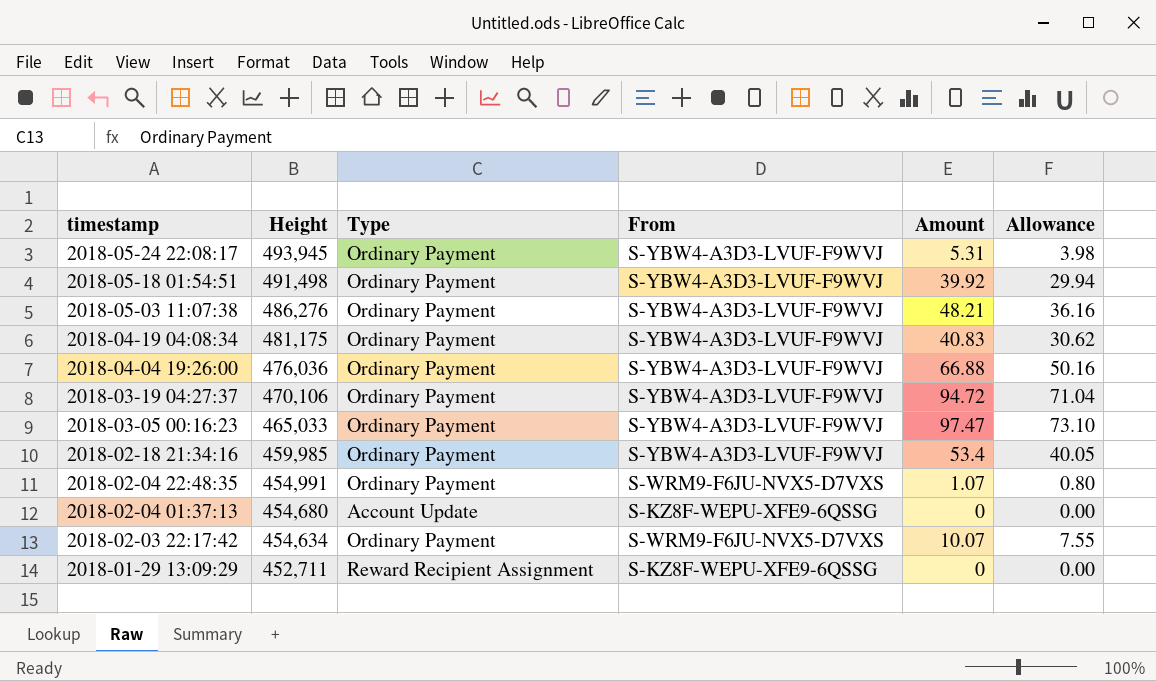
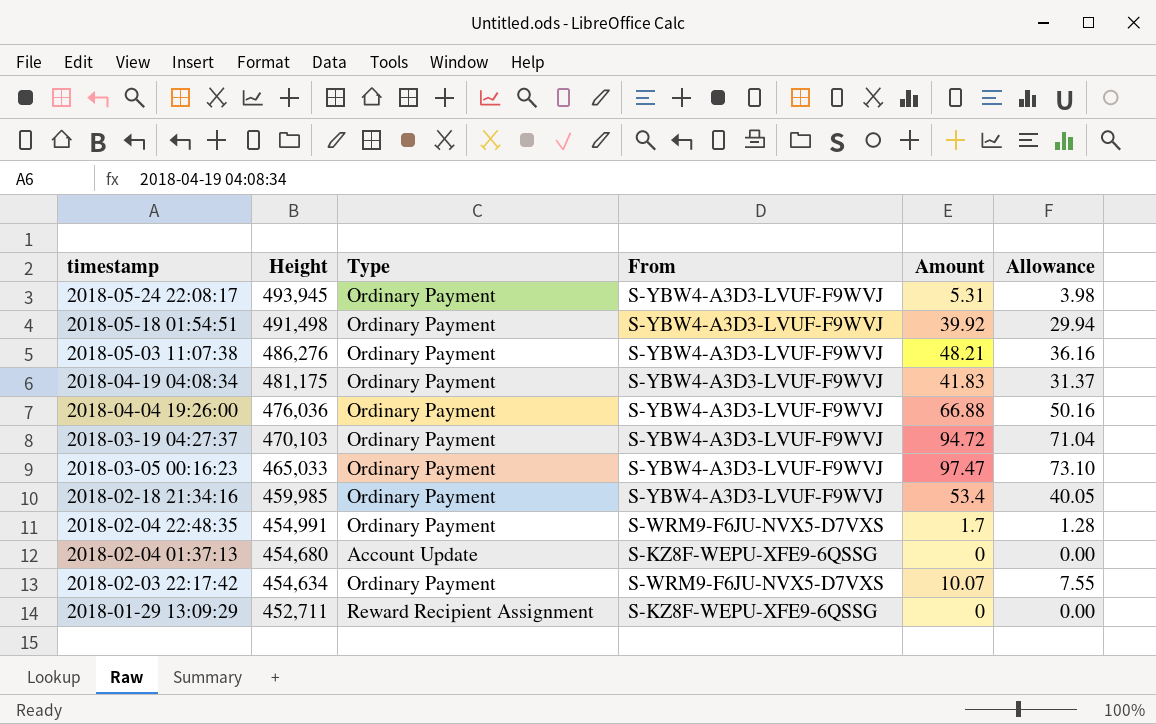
2018-04-19 04:08:34 | Amount: 40.83 -> 41.83
2018-04-19 04:08:34 | Allowance: 30.62 -> 31.37
2018-03-19 04:27:37 | Height: 470,106 -> 470,103
2018-02-04 22:48:35 | Amount: 1.07 -> 1.7
2018-02-04 22:48:35 | Allowance: 0.80 -> 1.28

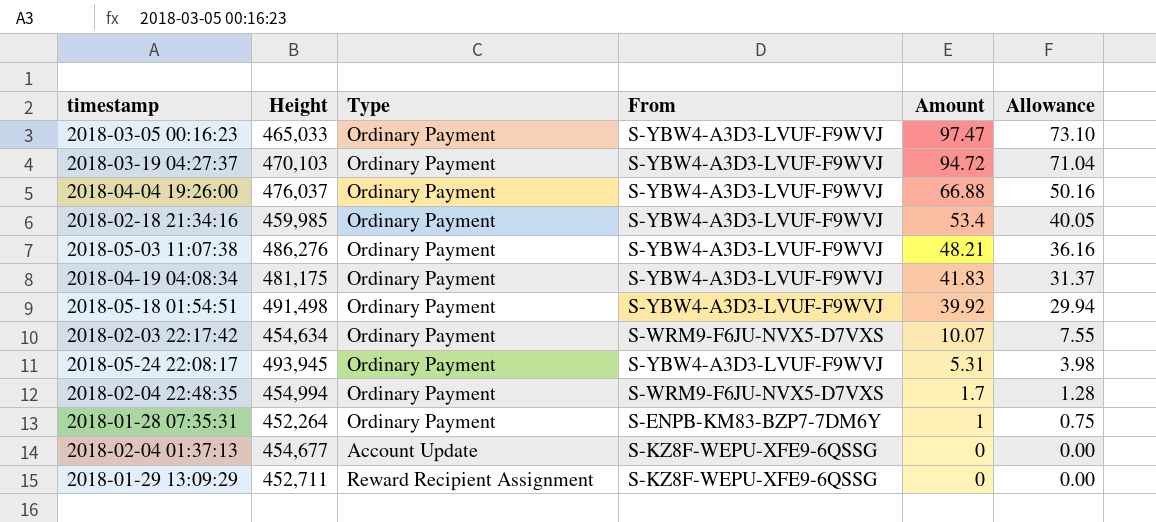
row order: timestamp descending -> Amount descending
2018-04-04 19:26:00 | Height: 476,036 -> 476,037
2018-02-04 22:48:35 | Height: 454,991 -> 454,994
row 2018-01-28 07:35:31: none -> 452,264 | Ordinary Payment | S-ENPB-KM83-BZP7-7DM6Y | 1 | 0.75
2018-02-04 01:37:13 | Height: 454,680 -> 454,677

